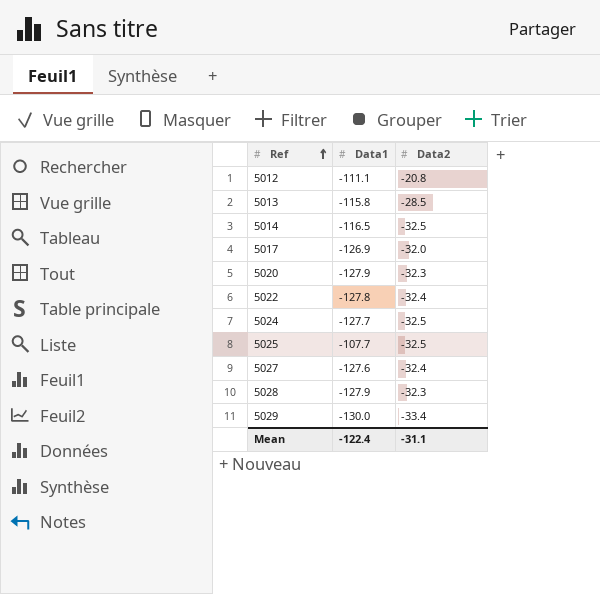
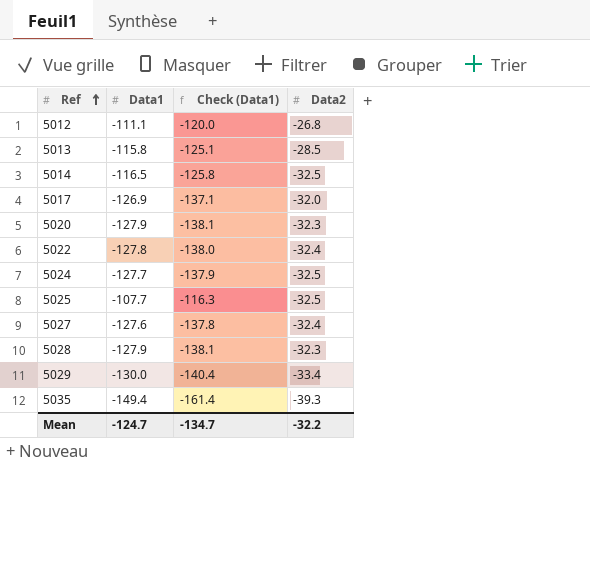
column Check (Data1) | formula: none -> [Data1] * 1.08
5012 | Data2: -20.8 -> -26.8
row 5035: none -> -149.4 | -161.4 | -39.3
Mean | Data1: -122.4 -> -124.7
Mean | Data2: -31.1 -> -32.2

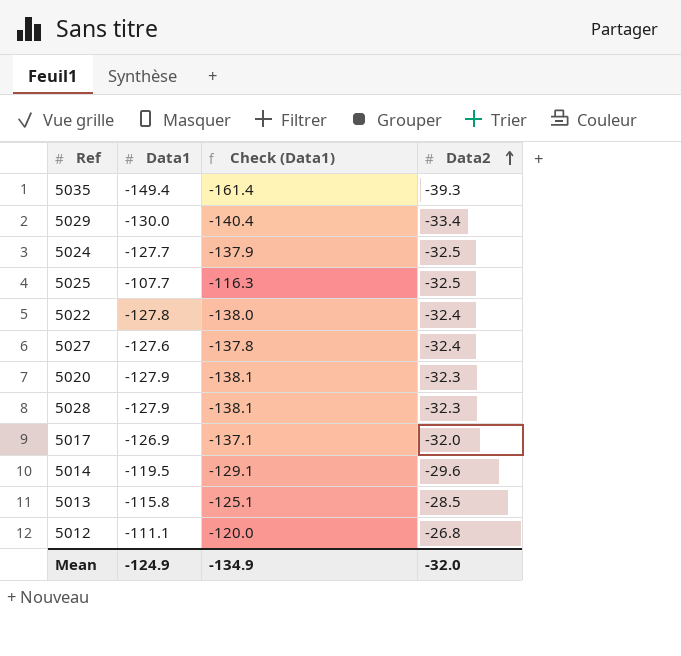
row order: Ref ascending -> Data2 ascending
5014 | Data1: -116.5 -> -119.5
5014 | Check (Data1): -125.8 -> -129.1
5014 | Data2: -32.5 -> -29.6
Mean | Data1: -124.7 -> -124.9
Mean | Check (Data1): -134.7 -> -134.9
Mean | Data2: -32.2 -> -32.0

